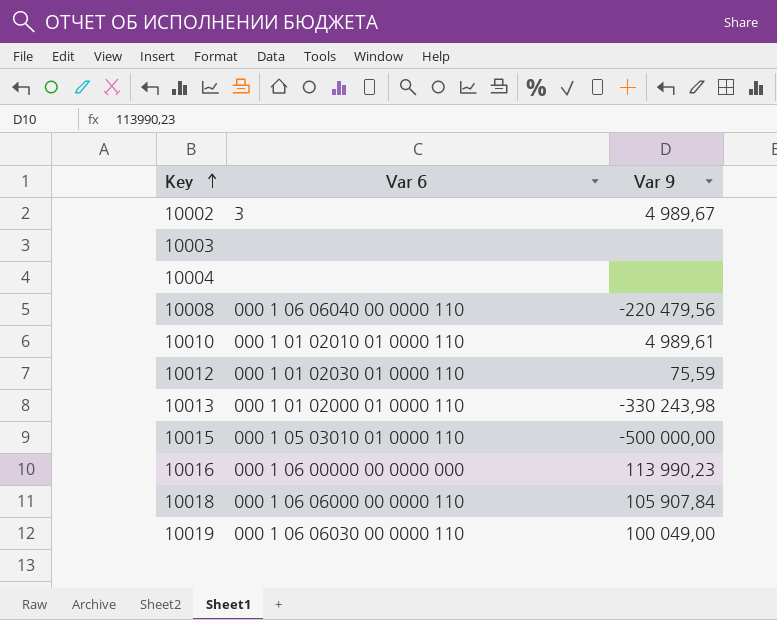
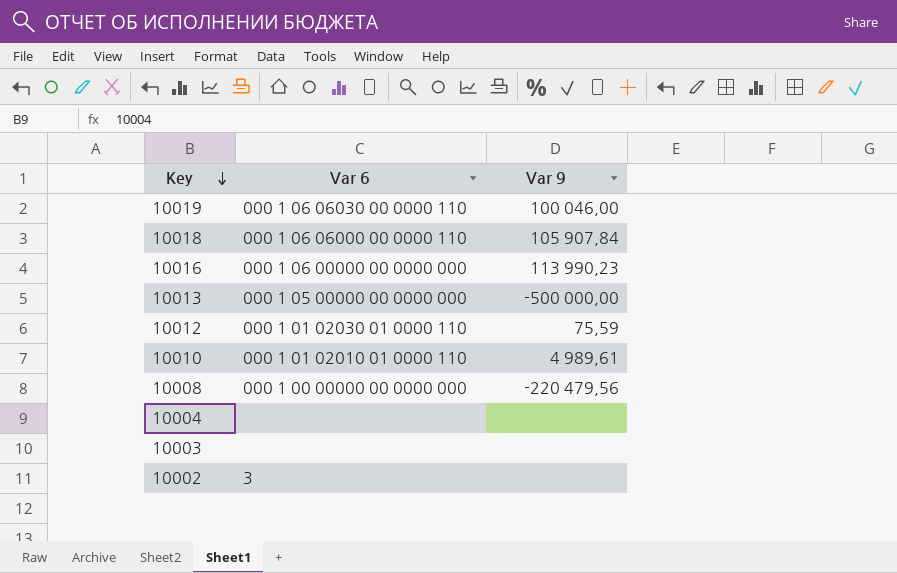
row order: Key ascending -> Key descending
row 10015: 000 1 05 03010 01 0000 110 | -500 000,00 -> none
10019 | Var 9: 100 049,00 -> 100 046,00
10013 | Var 6: 000 1 01 02000 01 0000 110 -> 000 1 05 00000 00 0000 000
10013 | Var 9: -330 243,98 -> -500 000,00
10008 | Var 6: 000 1 06 06040 00 0000 110 -> 000 1 00 00000 00 0000 000
10002 | Var 9: 4 989,67 -> none

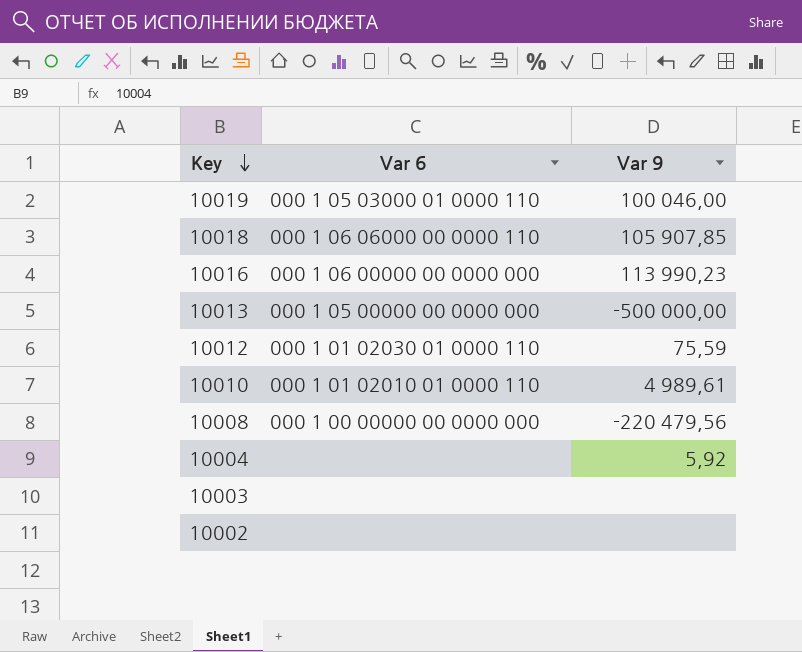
10019 | Var 6: 000 1 06 06030 00 0000 110 -> 000 1 05 03000 01 0000 110
10018 | Var 9: 105 907,84 -> 105 907,85
10004 | Var 9: none -> 5,92
10002 | Var 6: 3 -> none

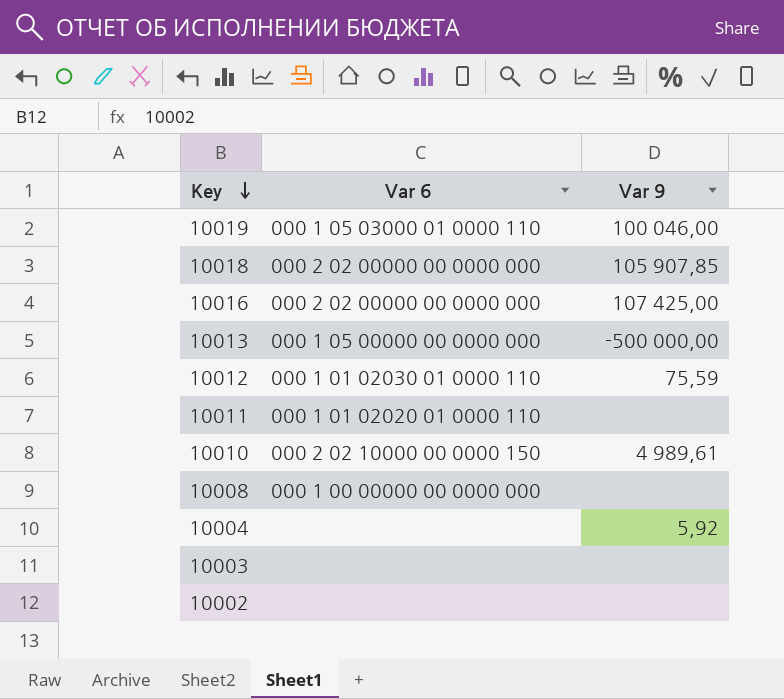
10018 | Var 6: 000 1 06 06000 00 0000 110 -> 000 2 02 00000 00 0000 000
10016 | Var 6: 000 1 06 00000 00 0000 000 -> 000 2 02 00000 00 0000 000
10016 | Var 9: 113 990,23 -> 107 425,00
row 10011: none -> 000 1 01 02020 01 0000 110 | none
10010 | Var 6: 000 1 01 02010 01 0000 110 -> 000 2 02 10000 00 0000 150
10008 | Var 9: -220 479,56 -> none

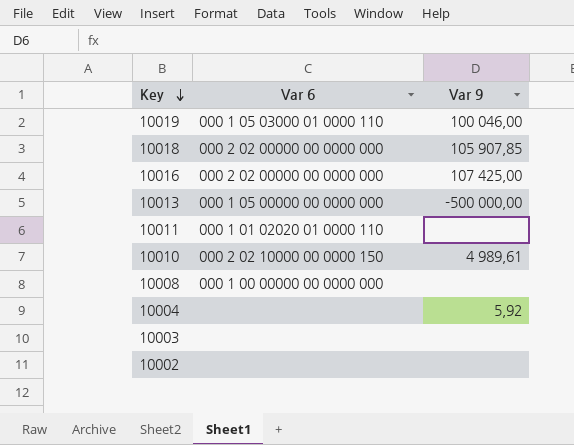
row 10012: 000 1 01 02030 01 0000 110 | 75,59 -> none

